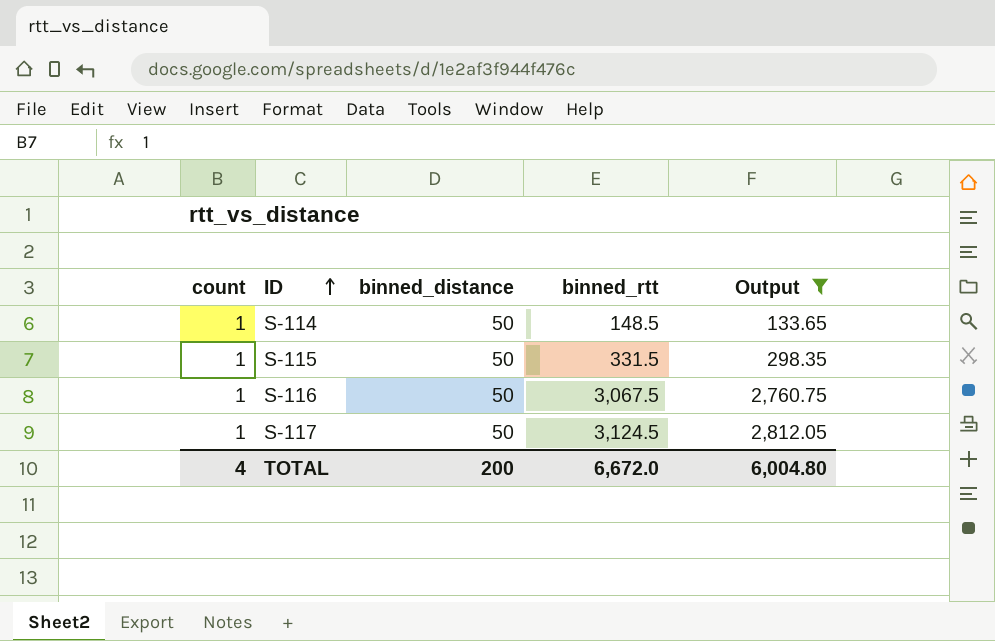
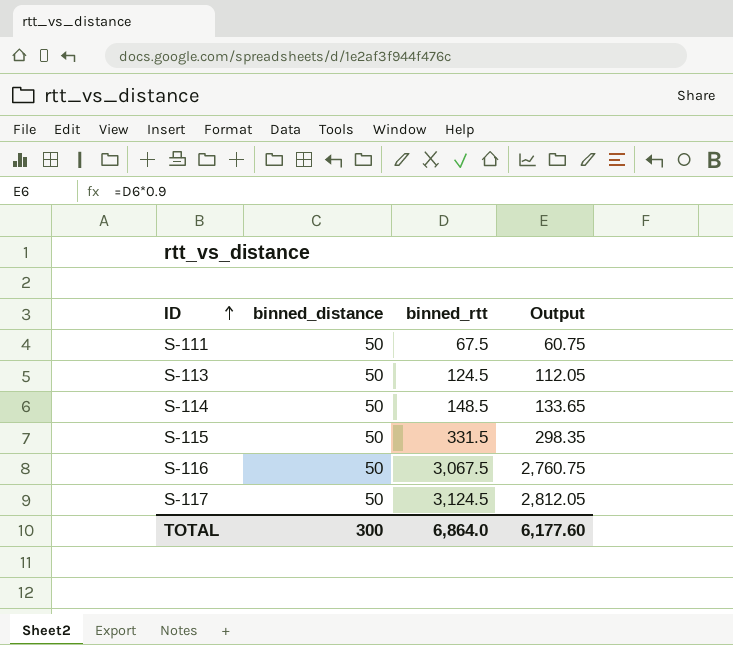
filter: Output >= 133.65 -> none
column count | position: 1 -> none
TOTAL | binned_distance: 200 -> 300
TOTAL | binned_rtt: 6,672.0 -> 6,864.0
TOTAL | Output: 6,004.80 -> 6,177.60

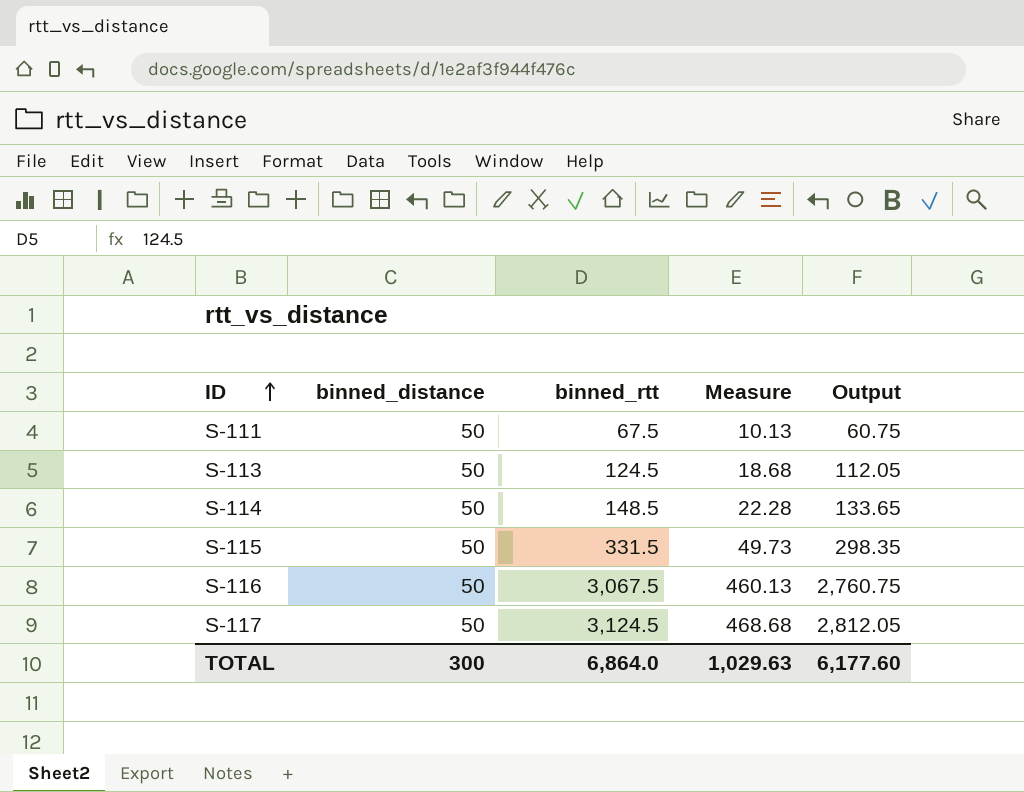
column Measure | formula: none -> [binned_rtt] * 0.15

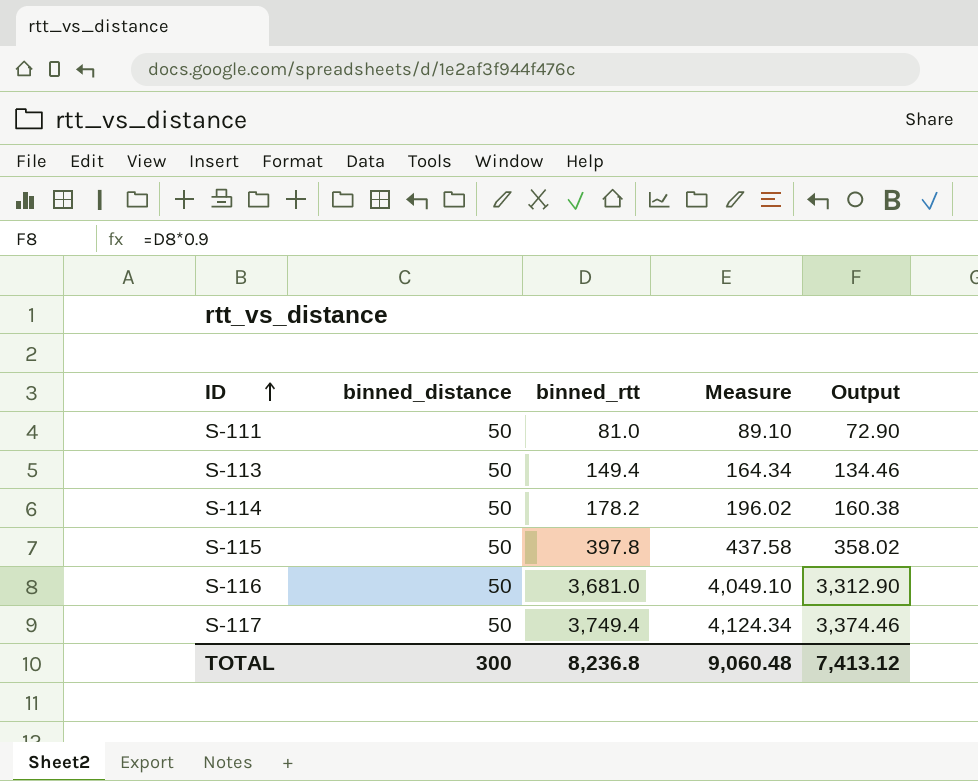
column Measure | formula: [binned_rtt] * 0.15 -> [binned_rtt] * 1.1
S-111 | binned_rtt: 67.5 -> 81.0
S-111 | Output: 60.75 -> 72.90
S-113 | binned_rtt: 124.5 -> 149.4
S-113 | Output: 112.05 -> 134.46
S-114 | binned_rtt: 148.5 -> 178.2
S-114 | Output: 133.65 -> 160.38
S-115 | binned_rtt: 331.5 -> 397.8
S-115 | Output: 298.35 -> 358.02
S-116 | binned_rtt: 3,067.5 -> 3,681.0
S-116 | Output: 2,760.75 -> 3,312.90
S-117 | binned_rtt: 3,124.5 -> 3,749.4
S-117 | Output: 2,812.05 -> 3,374.46
TOTAL | binned_rtt: 6,864.0 -> 8,236.8
TOTAL | Measure: 1,029.63 -> 9,060.48
TOTAL | Output: 6,177.60 -> 7,413.12

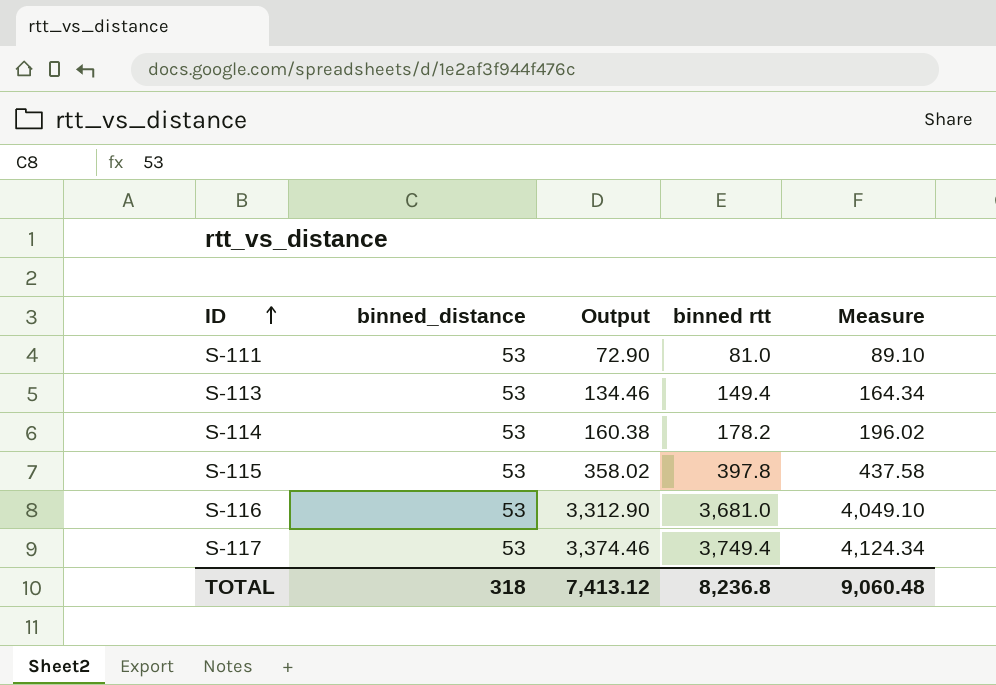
column Output | position: 5 -> 3
column name: binned_rtt -> binned rtt
S-111 | binned_distance: 50 -> 53
S-113 | binned_distance: 50 -> 53
S-114 | binned_distance: 50 -> 53
S-115 | binned_distance: 50 -> 53
S-116 | binned_distance: 50 -> 53
S-117 | binned_distance: 50 -> 53
TOTAL | binned_distance: 300 -> 318

